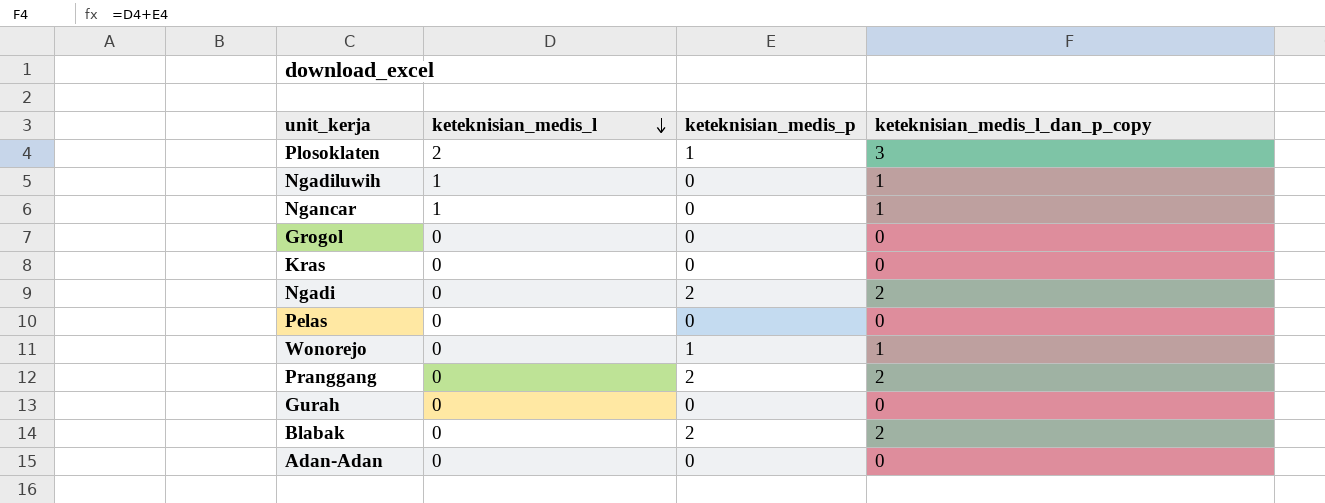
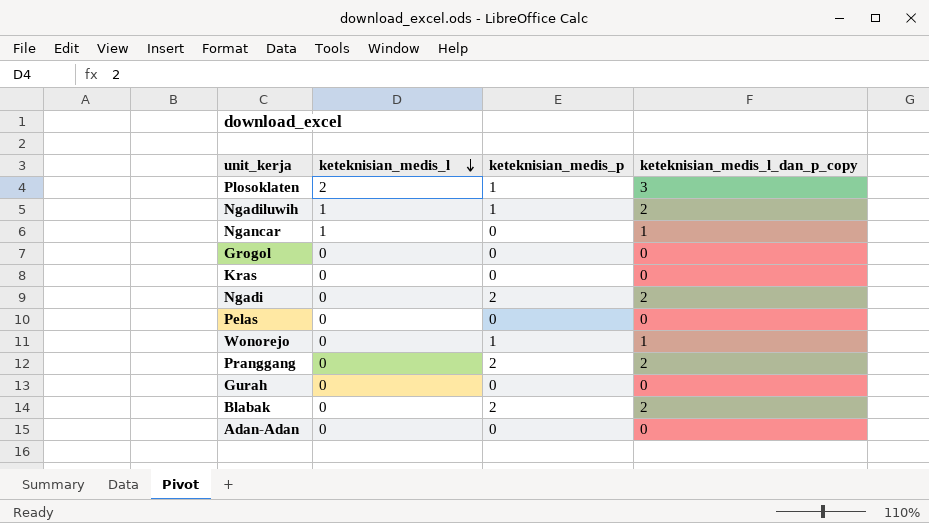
Ngadiluwih | keteknisian_medis_p: 0 -> 1
Ngadiluwih | keteknisian_medis_l_dan_p_copy: 1 -> 2

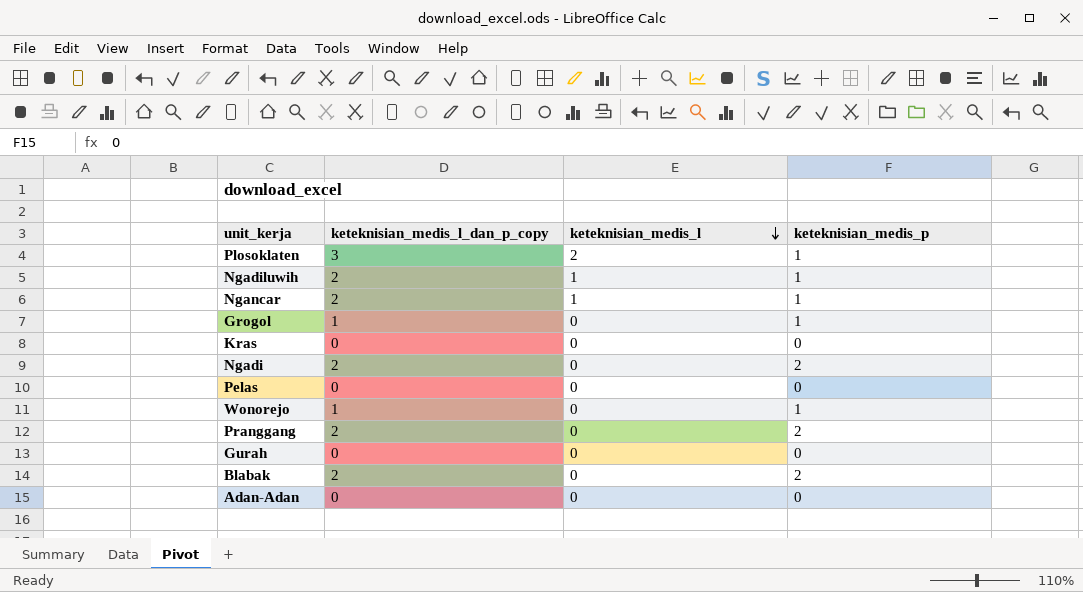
column keteknisian_medis_l_dan_p_copy | position: 4 -> 2
Ngancar | keteknisian_medis_l_dan_p_copy: 1 -> 2
Ngancar | keteknisian_medis_p: 0 -> 1
Grogol | keteknisian_medis_l_dan_p_copy: 0 -> 1
Grogol | keteknisian_medis_p: 0 -> 1

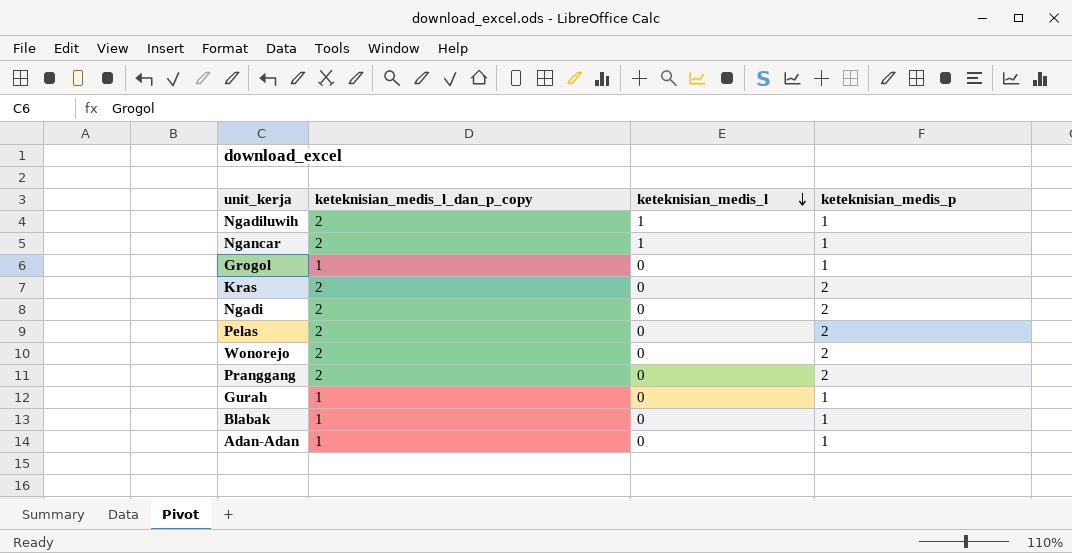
row Plosoklaten: 3 | 2 | 1 -> none
Kras | keteknisian_medis_l_dan_p_copy: 0 -> 2
Kras | keteknisian_medis_p: 0 -> 2
Pelas | keteknisian_medis_l_dan_p_copy: 0 -> 2
Pelas | keteknisian_medis_p: 0 -> 2
Wonorejo | keteknisian_medis_l_dan_p_copy: 1 -> 2
Wonorejo | keteknisian_medis_p: 1 -> 2
Gurah | keteknisian_medis_l_dan_p_copy: 0 -> 1
Gurah | keteknisian_medis_p: 0 -> 1
Blabak | keteknisian_medis_l_dan_p_copy: 2 -> 1
Blabak | keteknisian_medis_p: 2 -> 1
Adan-Adan | keteknisian_medis_l_dan_p_copy: 0 -> 1
Adan-Adan | keteknisian_medis_p: 0 -> 1

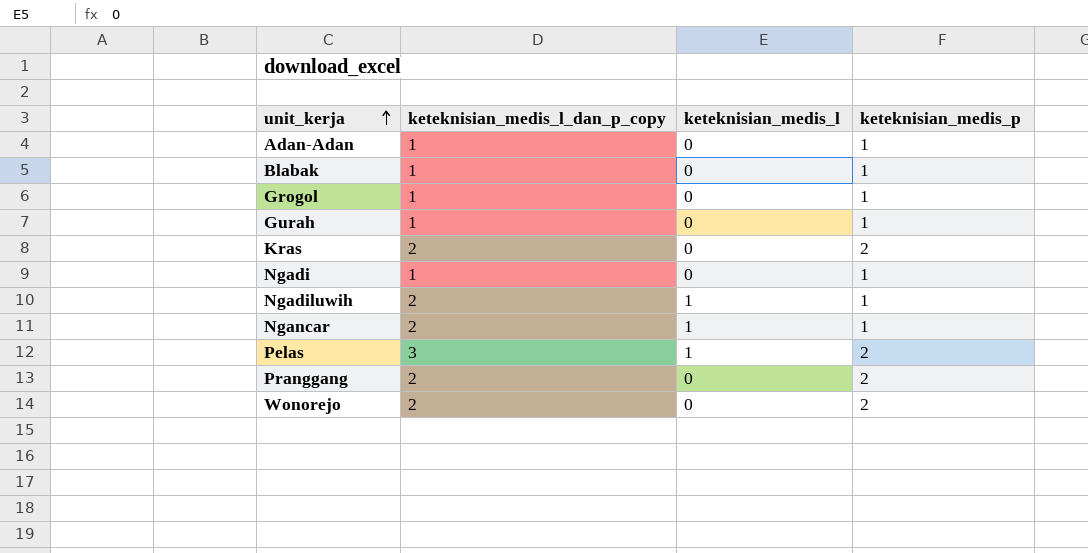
row order: keteknisian_medis_l descending -> unit_kerja ascending
Ngadi | keteknisian_medis_l_dan_p_copy: 2 -> 1
Ngadi | keteknisian_medis_p: 2 -> 1
Pelas | keteknisian_medis_l_dan_p_copy: 2 -> 3
Pelas | keteknisian_medis_l: 0 -> 1

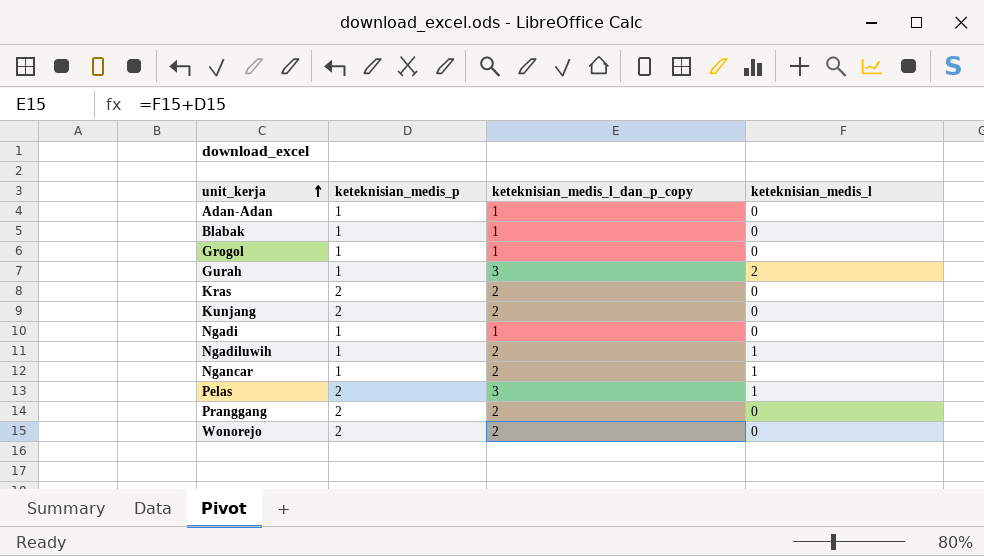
column keteknisian_medis_p | position: 4 -> 2
Gurah | keteknisian_medis_l_dan_p_copy: 1 -> 3
Gurah | keteknisian_medis_l: 0 -> 2
row Kunjang: none -> 2 | 2 | 0

